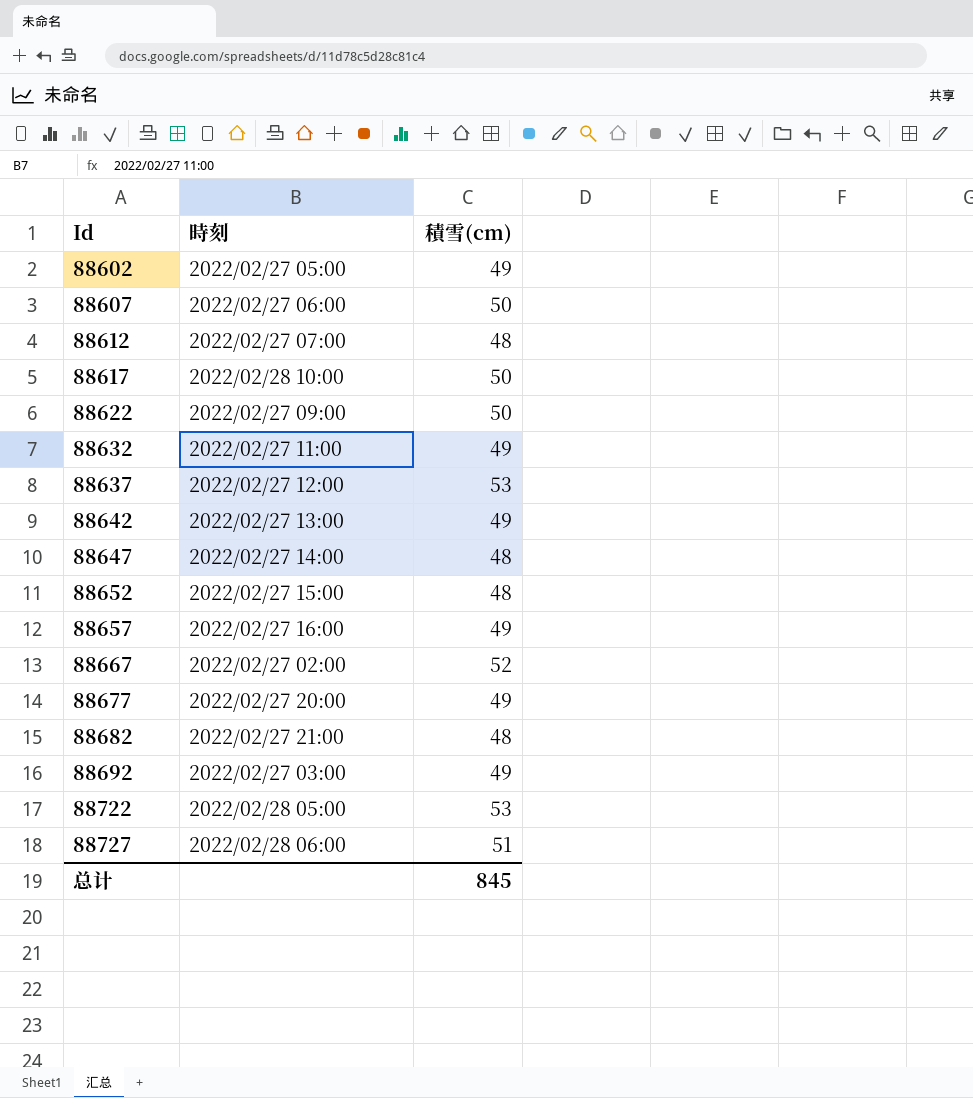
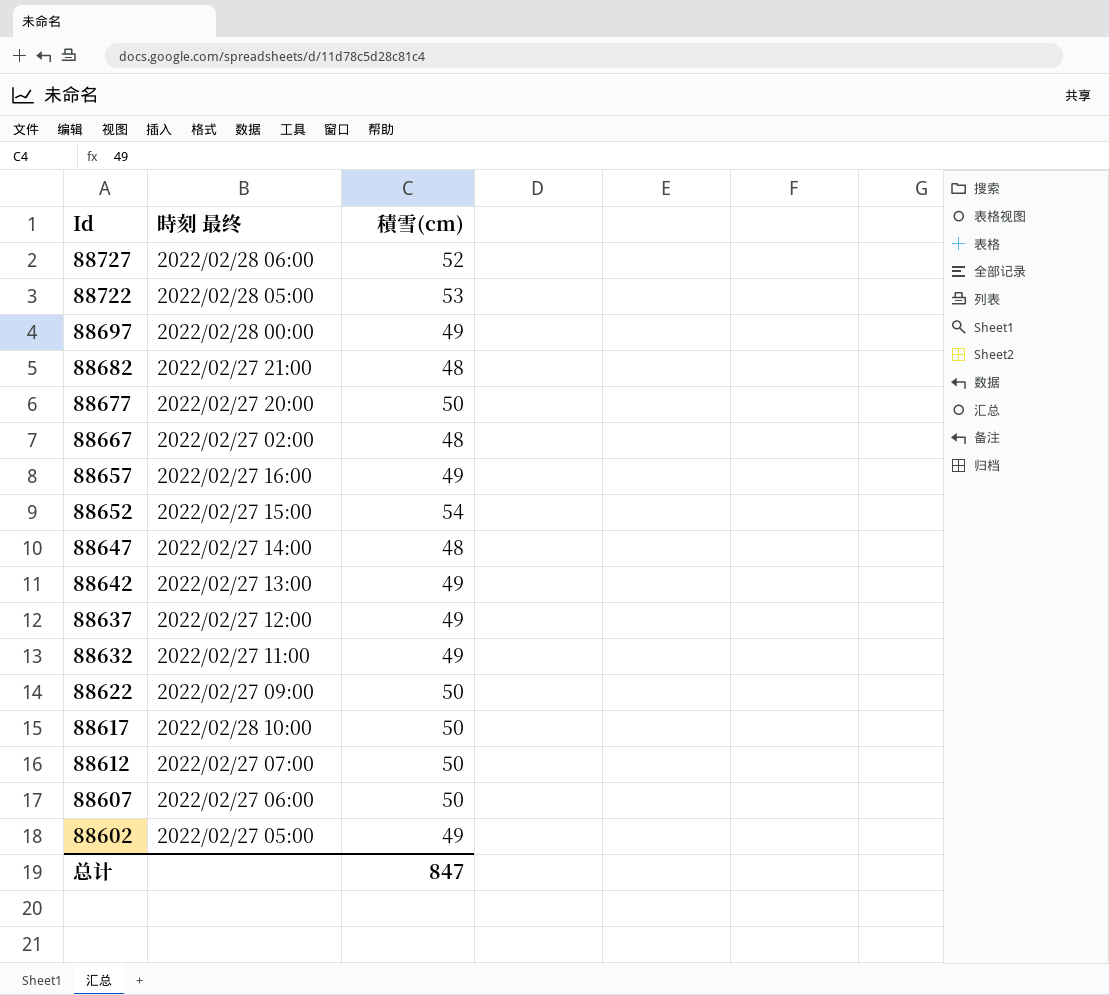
row order: Id ascending -> Id descending
column name: 時刻 -> 時刻 最终
row 88692: 2022/02/27 03:00 | 49 -> none
88727 | 積雪(cm): 51 -> 52
row 88697: none -> 2022/02/28 00:00 | 49
88677 | 積雪(cm): 49 -> 50
88667 | 積雪(cm): 52 -> 48
88652 | 積雪(cm): 48 -> 54
88637 | 積雪(cm): 53 -> 49
88612 | 積雪(cm): 48 -> 50
总计 | 積雪(cm): 845 -> 847

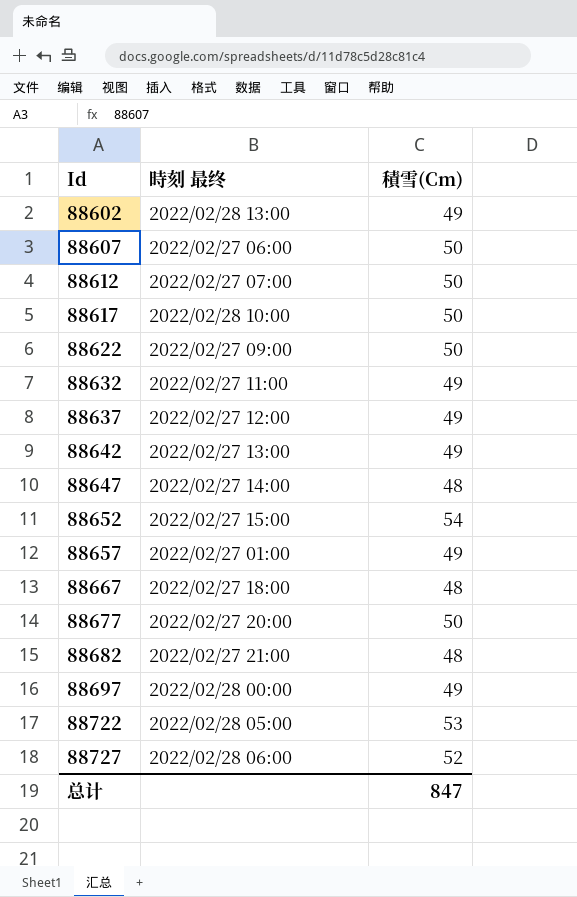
row order: Id descending -> Id ascending
column name: 積雪(cm) -> 積雪(Cm)
88602 | 時刻 最终: 2022/02/27 05:00 -> 2022/02/28 13:00
88657 | 時刻 最终: 2022/02/27 16:00 -> 2022/02/27 01:00
88667 | 時刻 最终: 2022/02/27 02:00 -> 2022/02/27 18:00

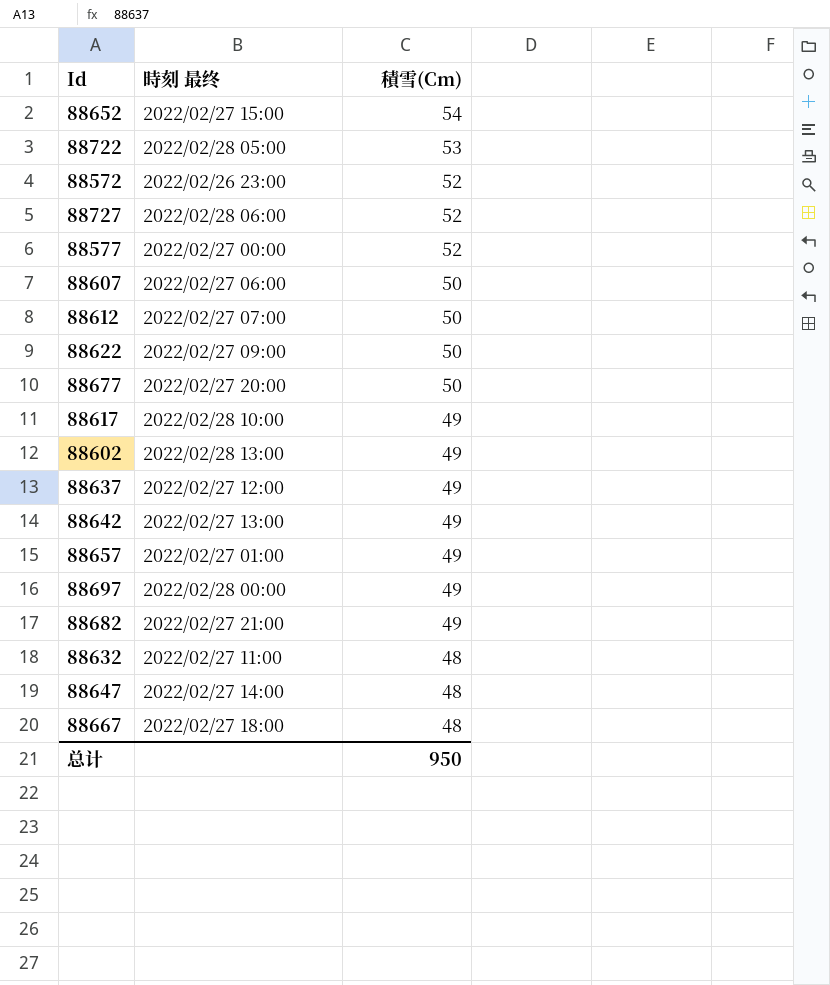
row order: Id ascending -> 積雪(Cm) descending
row 88572: none -> 2022/02/26 23:00 | 52
row 88577: none -> 2022/02/27 00:00 | 52
88617 | 積雪(Cm): 50 -> 49
88682 | 積雪(Cm): 48 -> 49
88632 | 積雪(Cm): 49 -> 48
总计 | 積雪(Cm): 847 -> 950

